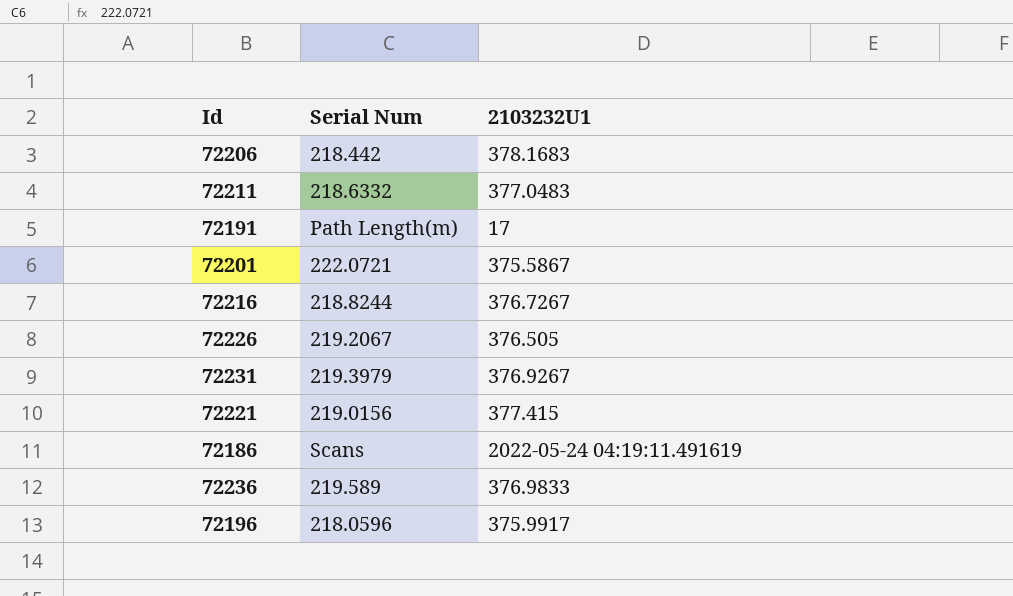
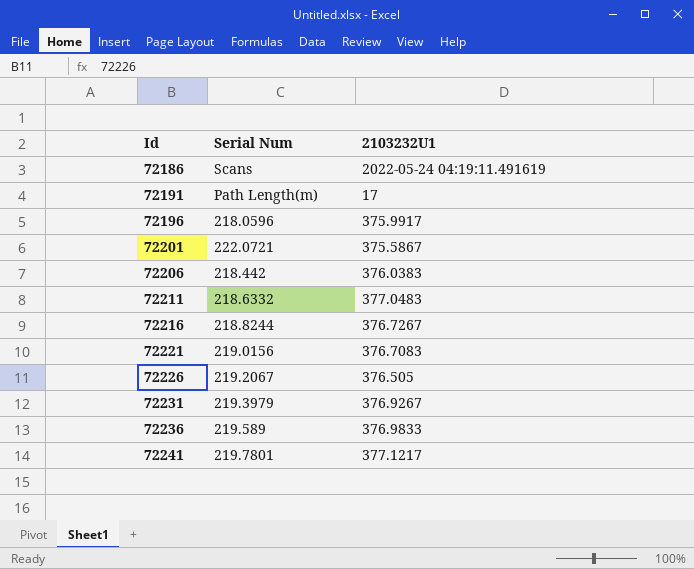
row order: none -> Id ascending
72206 | 2103232U1: 378.1683 -> 376.0383
72221 | 2103232U1: 377.415 -> 376.7083
row 72241: none -> 219.7801 | 377.1217

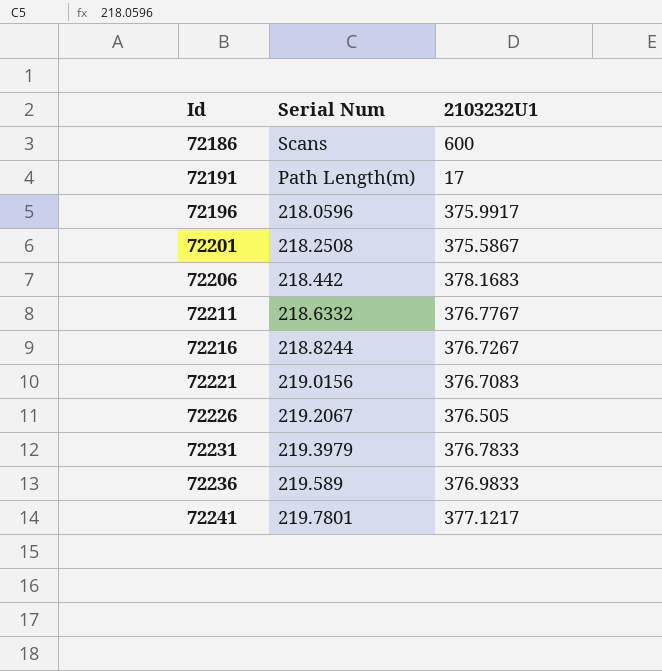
72186 | 2103232U1: 2022-05-24 04:19:11.491619 -> 600
72201 | Serial Num: 222.0721 -> 218.2508
72206 | 2103232U1: 376.0383 -> 378.1683
72211 | 2103232U1: 377.0483 -> 376.7767
72231 | 2103232U1: 376.9267 -> 376.7833

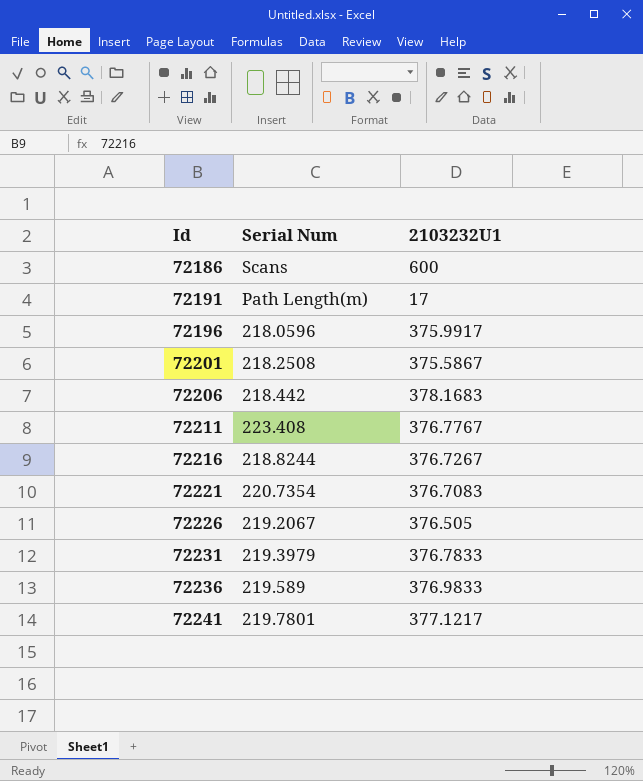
72211 | Serial Num: 218.6332 -> 223.408
72221 | Serial Num: 219.0156 -> 220.7354

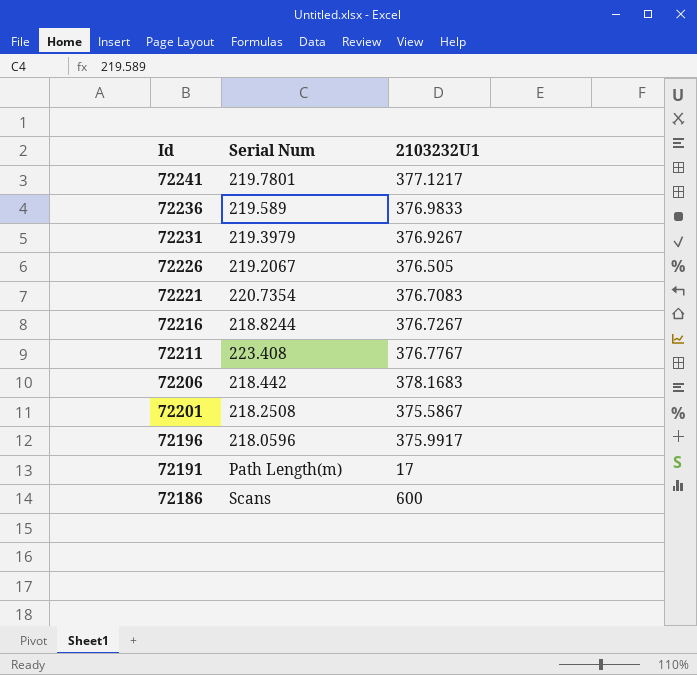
row order: Id ascending -> Id descending
72231 | 2103232U1: 376.7833 -> 376.9267

